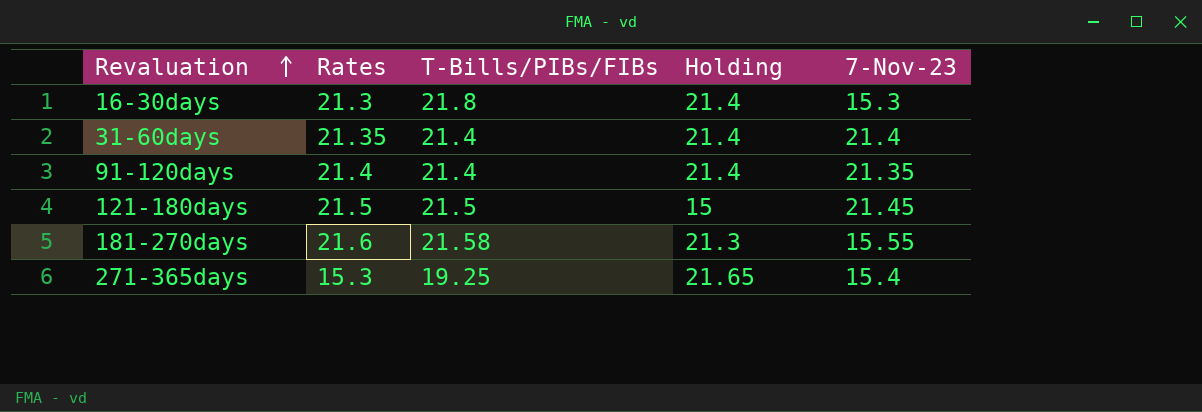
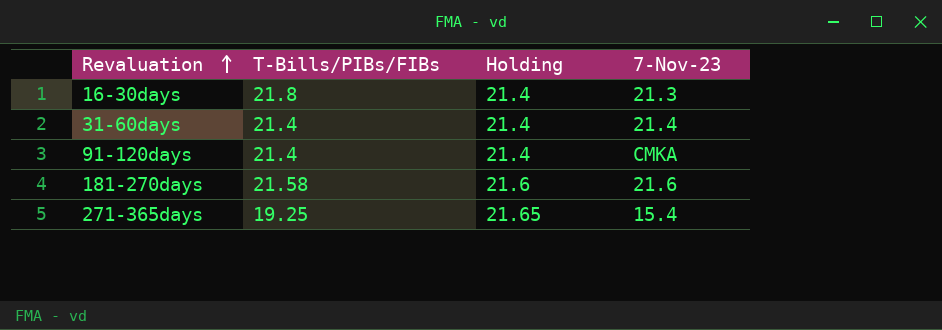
column Rates | position: 2 -> none
row 121-180days: 21.5 | 21.5 | 15 | 21.45 -> none
16-30days | 7-Nov-23: 15.3 -> 21.3
91-120days | 7-Nov-23: 21.35 -> CMKA
181-270days | Holding: 21.3 -> 21.6
181-270days | 7-Nov-23: 15.55 -> 21.6

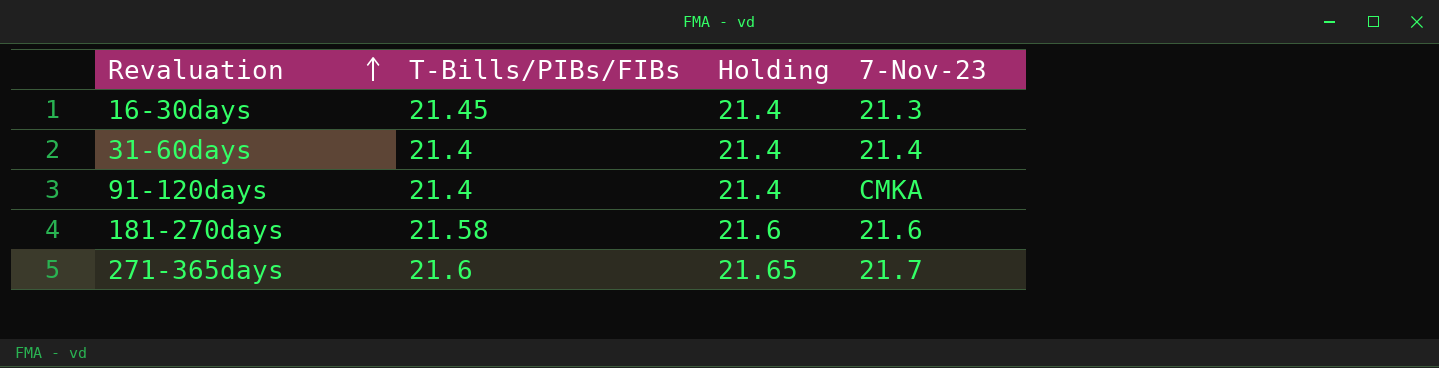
16-30days | T-Bills/PIBs/FIBs: 21.8 -> 21.45
271-365days | T-Bills/PIBs/FIBs: 19.25 -> 21.6
271-365days | 7-Nov-23: 15.4 -> 21.7

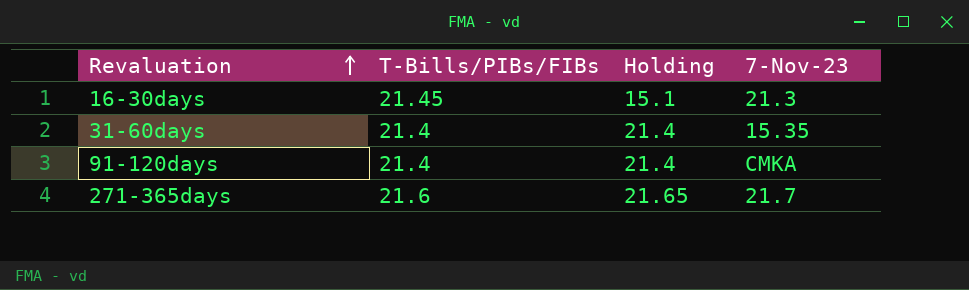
row 181-270days: 21.58 | 21.6 | 21.6 -> none
16-30days | Holding: 21.4 -> 15.1
31-60days | 7-Nov-23: 21.4 -> 15.35

